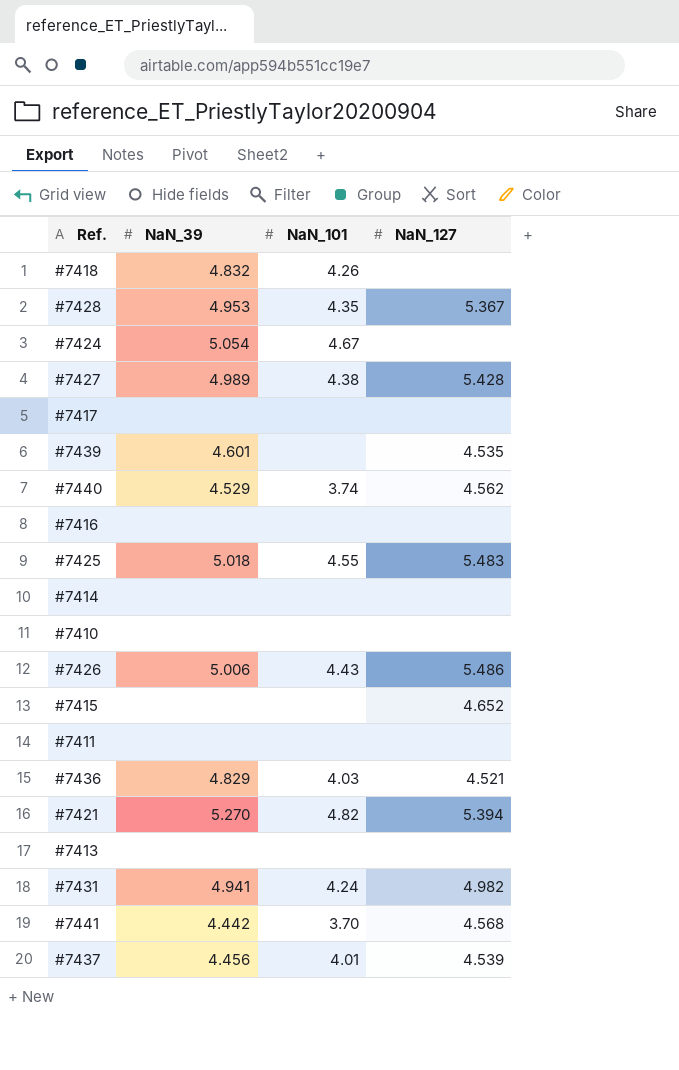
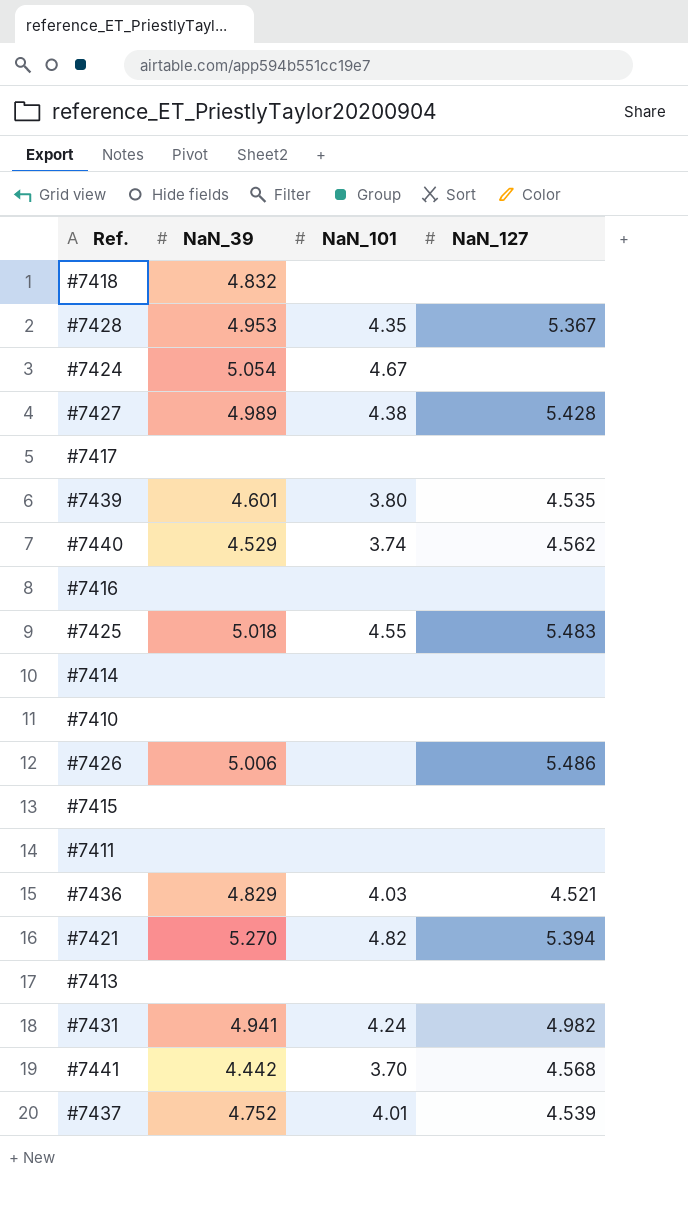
#7418 | NaN_101: 4.26 -> none
#7439 | NaN_101: none -> 3.80
#7426 | NaN_101: 4.43 -> none
#7415 | NaN_127: 4.652 -> none
#7437 | NaN_39: 4.456 -> 4.752

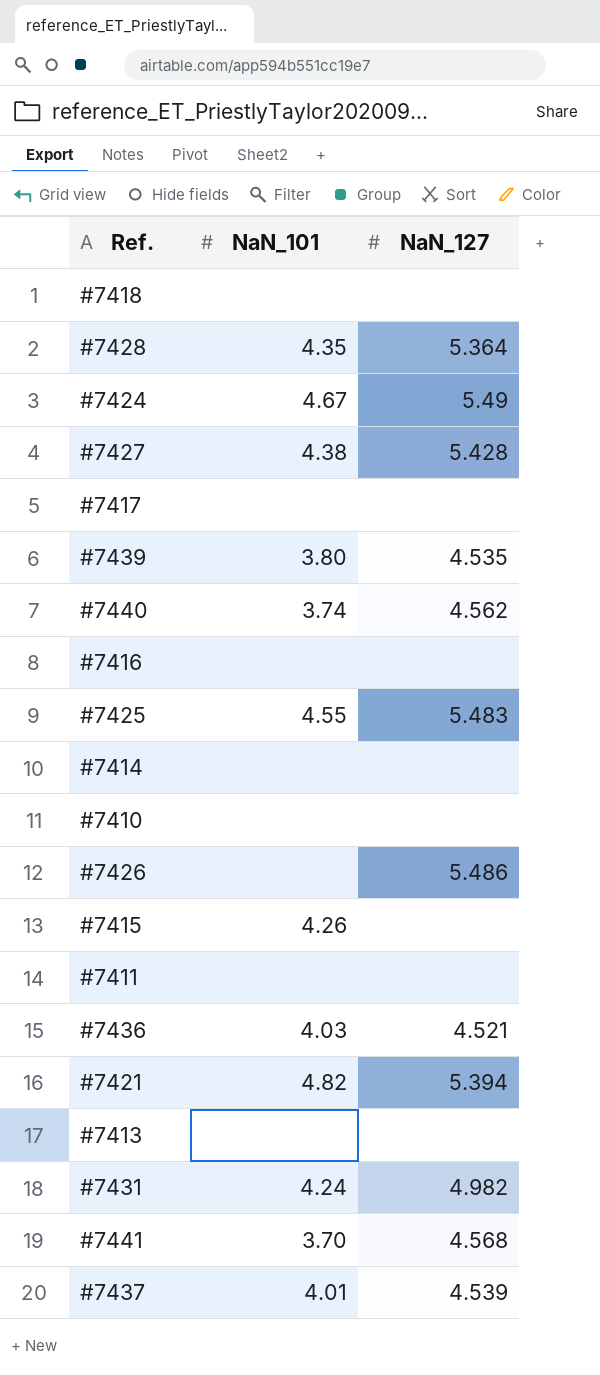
column NaN_39 | position: 2 -> none
#7428 | NaN_127: 5.367 -> 5.364
#7424 | NaN_127: none -> 5.49
#7415 | NaN_101: none -> 4.26

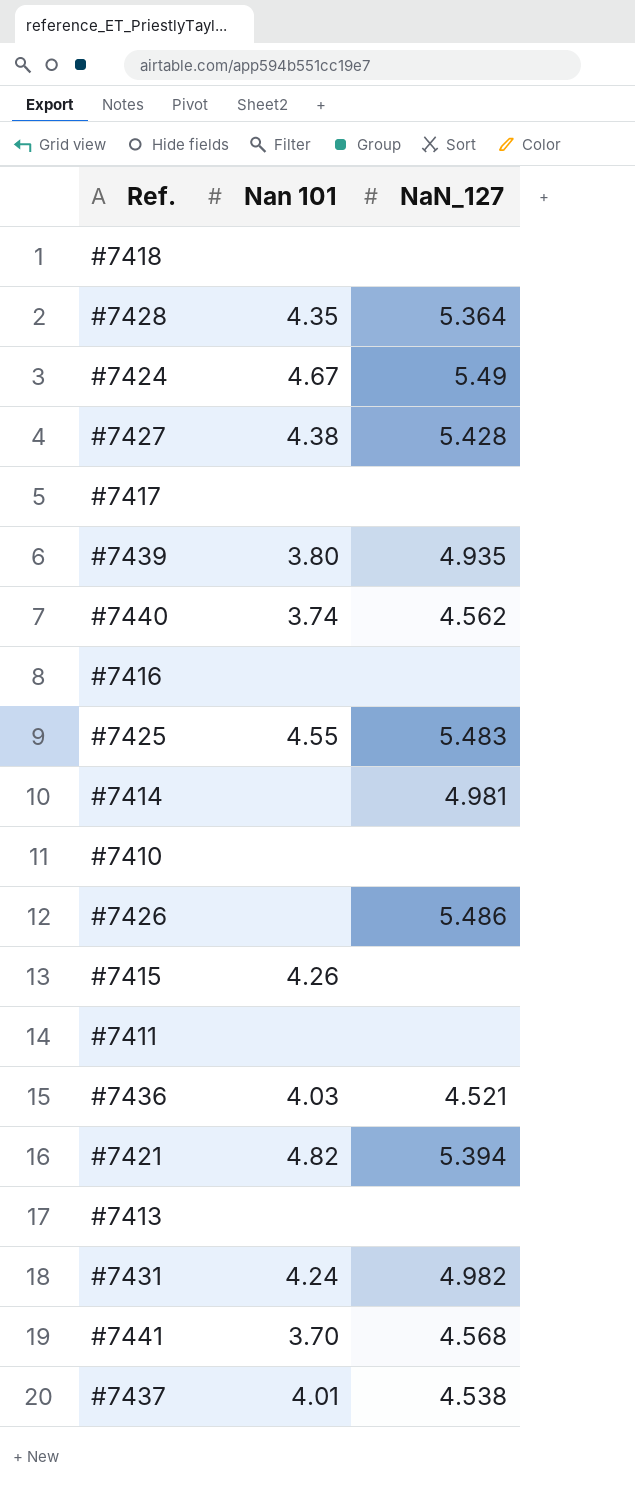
column name: NaN_101 -> Nan 101
#7439 | NaN_127: 4.535 -> 4.935
#7414 | NaN_127: none -> 4.981
#7437 | NaN_127: 4.539 -> 4.538

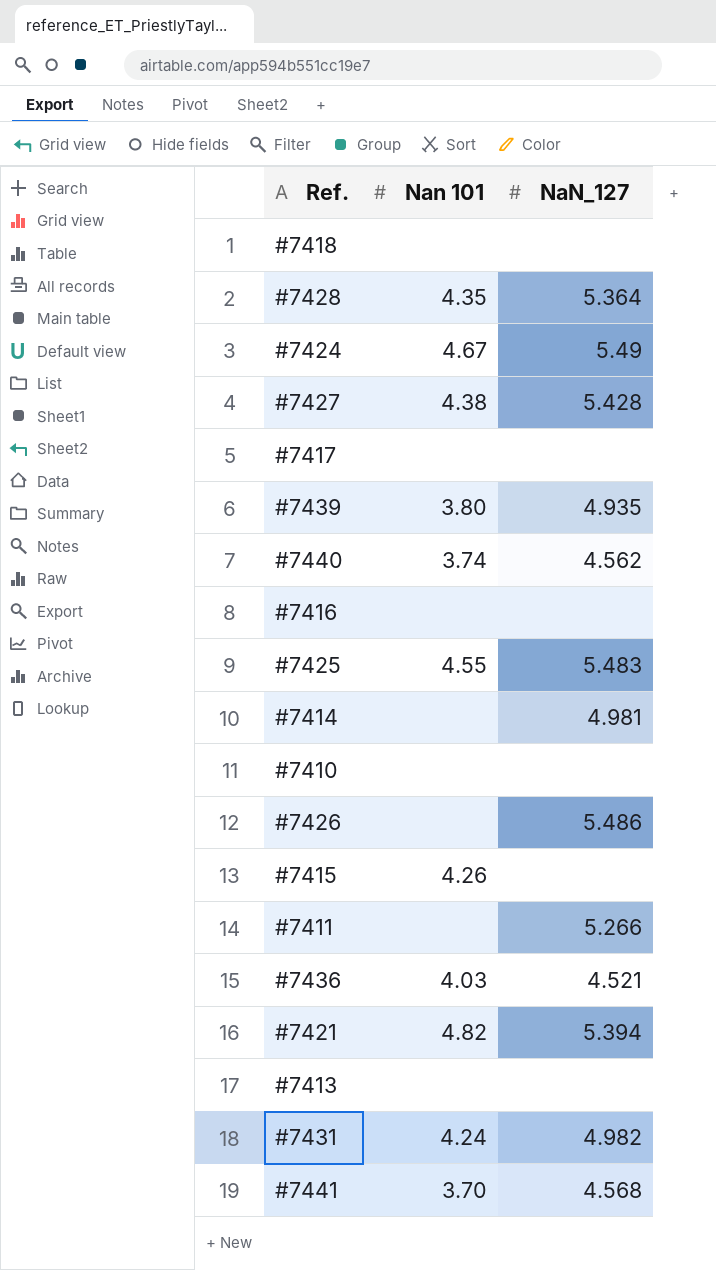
row #7437: 4.01 | 4.538 -> none
#7411 | NaN_127: none -> 5.266

